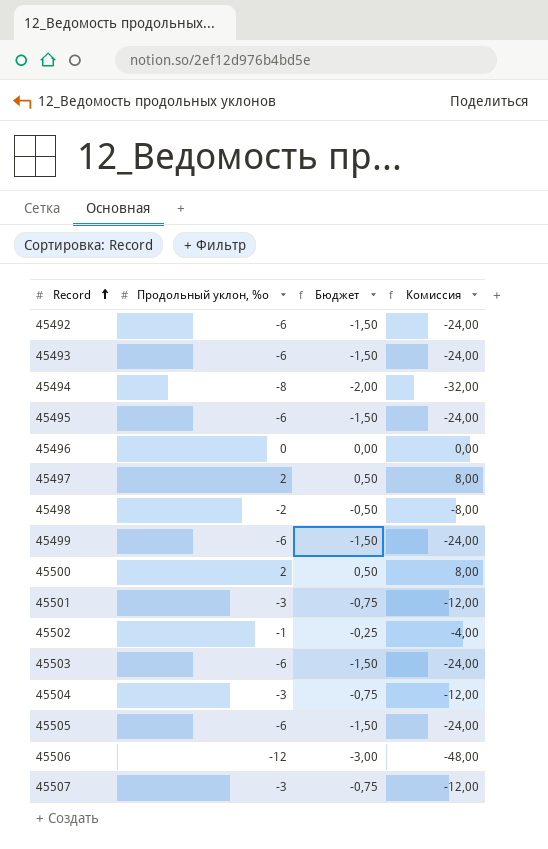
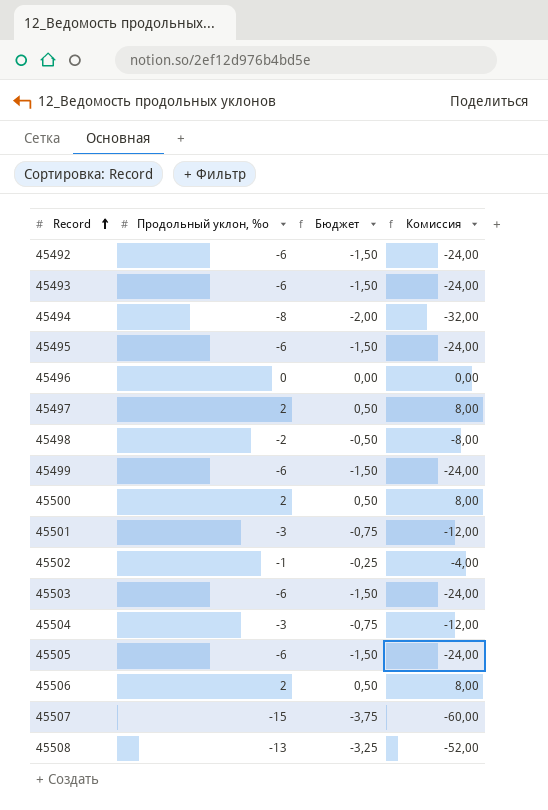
45506 | Продольный уклон, %о: -12 -> 2
45506 | Бюджет: -3,00 -> 0,50
45506 | Комиссия: -48,00 -> 8,00
45507 | Продольный уклон, %о: -3 -> -15
45507 | Бюджет: -0,75 -> -3,75
45507 | Комиссия: -12,00 -> -60,00
row 45508: none -> -13 | -3,25 | -52,00

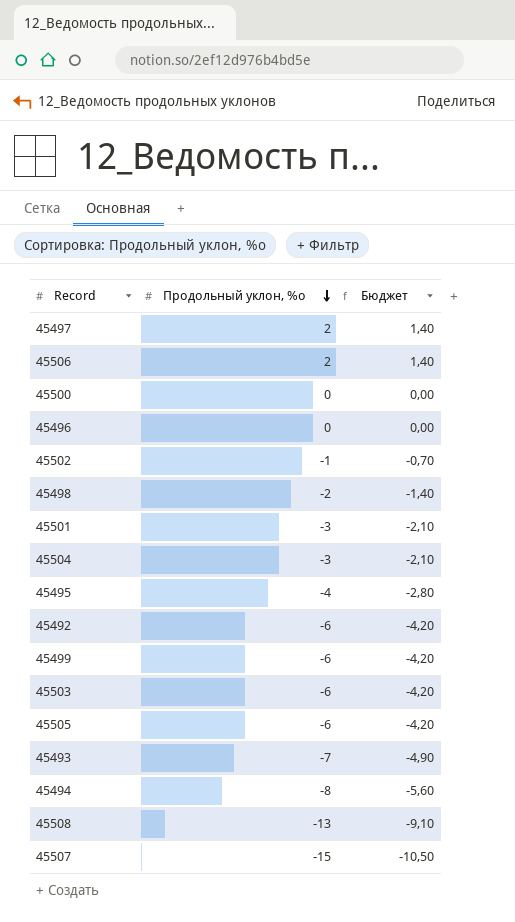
row order: Record ascending -> Продольный уклон, %о descending
column Комиссия | formula: [Продольный уклон, %о] * 4 -> none
column Бюджет | formula: [Продольный уклон, %о] * 0,25 -> [Продольный уклон, %о] * 0,7
45500 | Продольный уклон, %о: 2 -> 0
45495 | Продольный уклон, %о: -6 -> -4
45493 | Продольный уклон, %о: -6 -> -7

